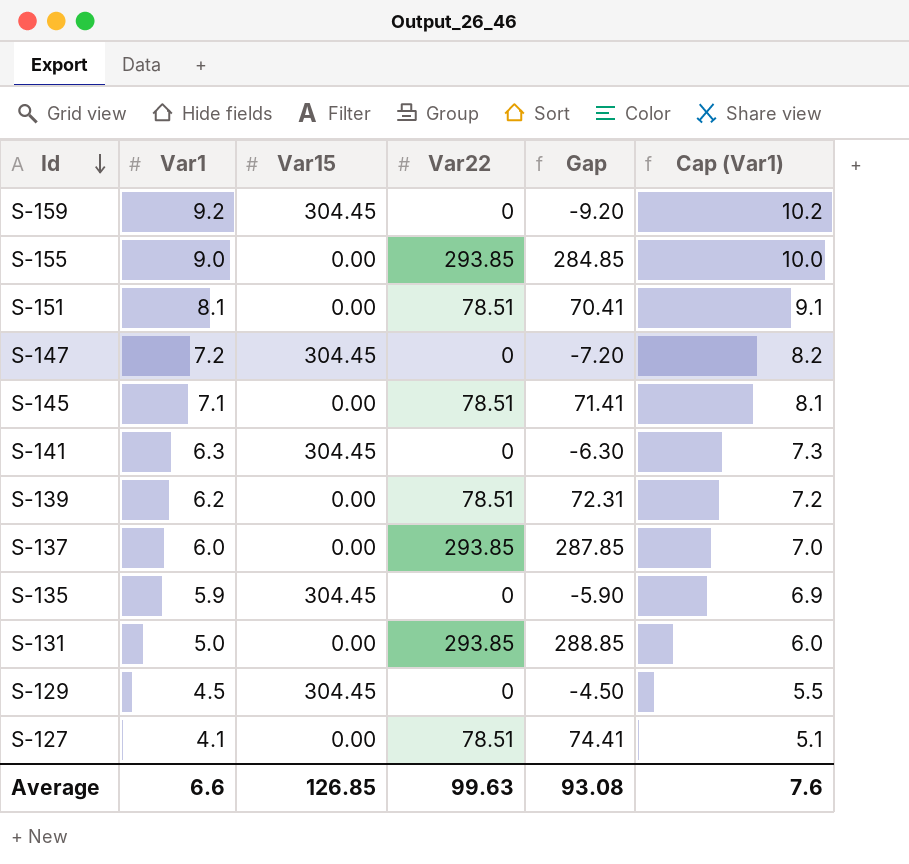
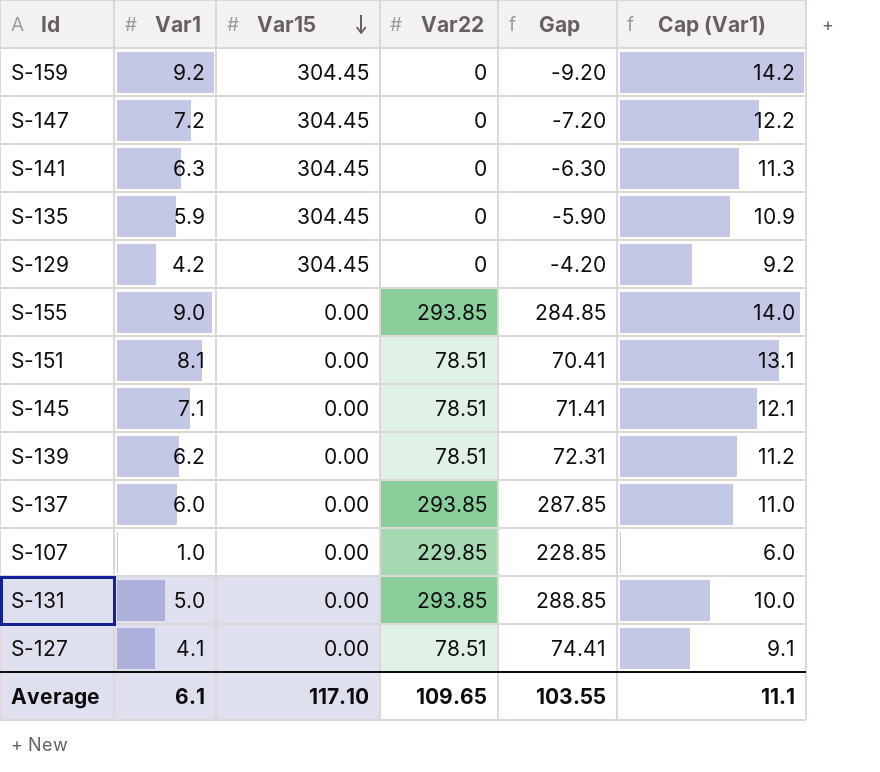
row order: Id descending -> Var15 descending
column Cap (Var1) | formula: [Var1] + 1 -> [Var1] + 5
S-129 | Var1: 4.5 -> 4.2
S-129 | Gap: -4.50 -> -4.20
row S-107: none -> 1.0 | 0.00 | 229.85 | 228.85 | 6.0
Average | Var1: 6.6 -> 6.1
Average | Var15: 126.85 -> 117.10
Average | Var22: 99.63 -> 109.65
Average | Gap: 93.08 -> 103.55
Average | Cap (Var1): 7.6 -> 11.1

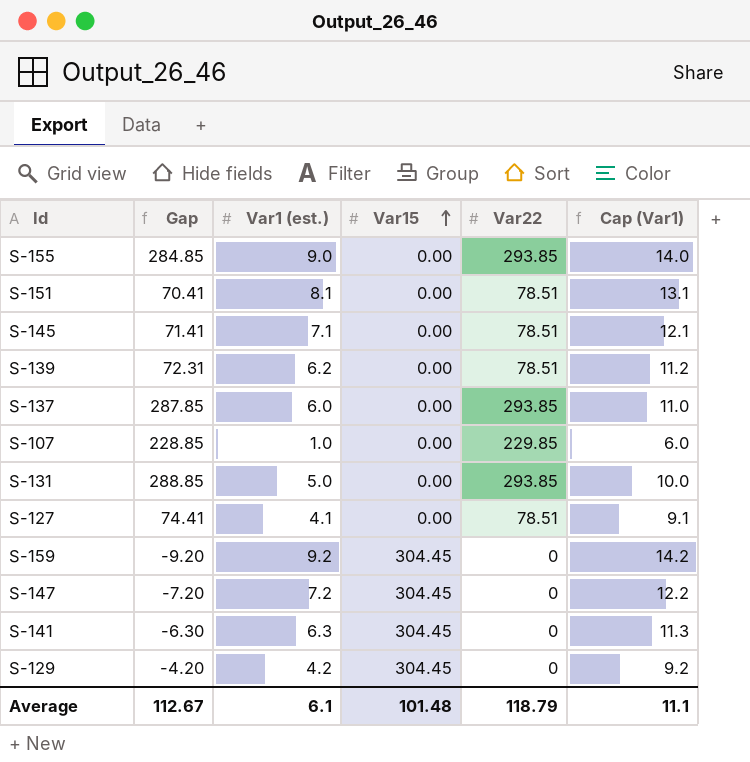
row order: Var15 descending -> Var15 ascending
column Gap | position: 5 -> 2
column name: Var1 -> Var1 (est.)
row S-135: 5.9 | 304.45 | 0 | -5.90 | 10.9 -> none
Average | Gap: 103.55 -> 112.67
Average | Var15: 117.10 -> 101.48
Average | Var22: 109.65 -> 118.79

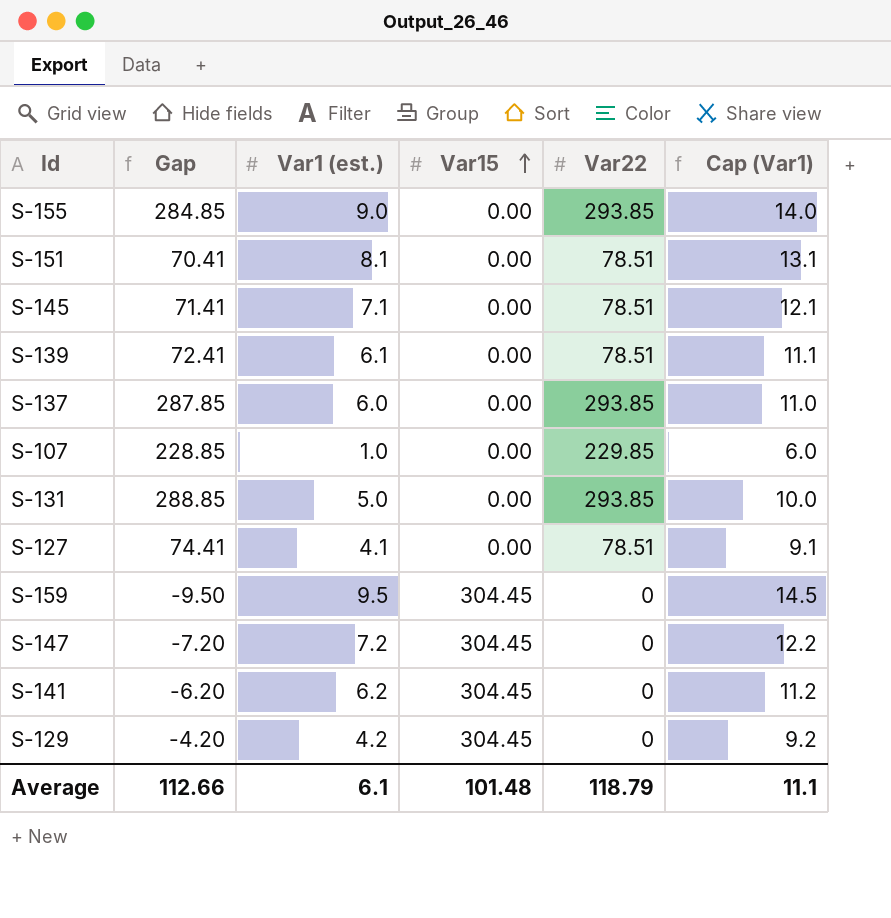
S-139 | Gap: 72.31 -> 72.41
S-139 | Var1 (est.): 6.2 -> 6.1
S-139 | Cap (Var1): 11.2 -> 11.1
S-159 | Gap: -9.20 -> -9.50
S-159 | Var1 (est.): 9.2 -> 9.5
S-159 | Cap (Var1): 14.2 -> 14.5
S-141 | Gap: -6.30 -> -6.20
S-141 | Var1 (est.): 6.3 -> 6.2
S-141 | Cap (Var1): 11.3 -> 11.2
Average | Gap: 112.67 -> 112.66

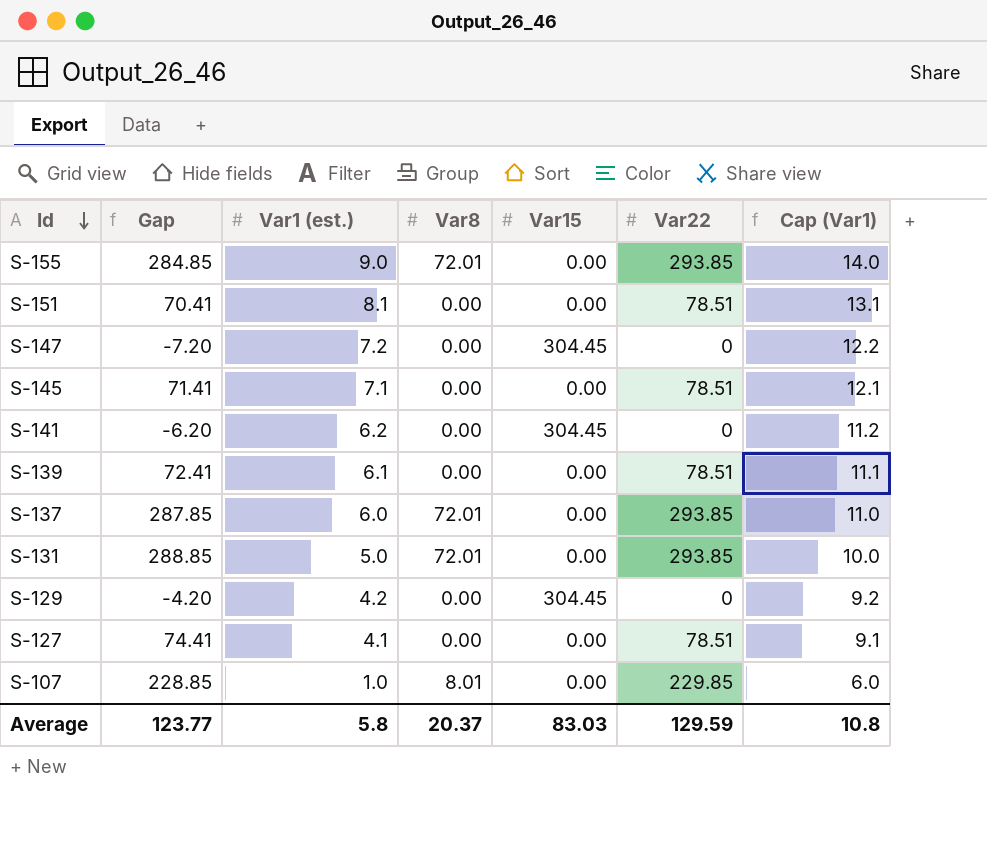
row order: Var15 ascending -> Id descending
column Var8 | position: none -> 4
row S-159: -9.50 | 9.5 | 304.45 | 0 | 14.5 -> none
Average | Gap: 112.66 -> 123.77
Average | Var1 (est.): 6.1 -> 5.8
Average | Var15: 101.48 -> 83.03
Average | Var22: 118.79 -> 129.59
Average | Cap (Var1): 11.1 -> 10.8

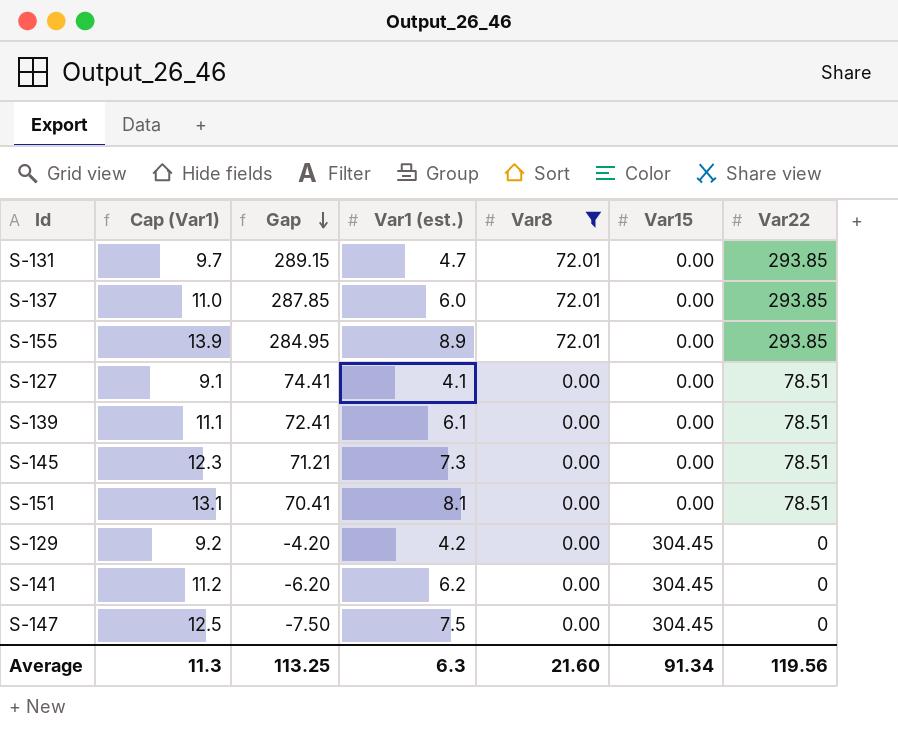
filter: none -> Var8 != 8.01
row order: Id descending -> Gap descending
column Cap (Var1) | position: 7 -> 2
S-131 | Cap (Var1): 10.0 -> 9.7
S-131 | Gap: 288.85 -> 289.15
S-131 | Var1 (est.): 5.0 -> 4.7
S-155 | Cap (Var1): 14.0 -> 13.9
S-155 | Gap: 284.85 -> 284.95
S-155 | Var1 (est.): 9.0 -> 8.9
S-145 | Cap (Var1): 12.1 -> 12.3
S-145 | Gap: 71.41 -> 71.21
S-145 | Var1 (est.): 7.1 -> 7.3
S-147 | Cap (Var1): 12.2 -> 12.5
S-147 | Gap: -7.20 -> -7.50
S-147 | Var1 (est.): 7.2 -> 7.5
Average | Cap (Var1): 10.8 -> 11.3
Average | Gap: 123.77 -> 113.25
Average | Var1 (est.): 5.8 -> 6.3
Average | Var8: 20.37 -> 21.60
Average | Var15: 83.03 -> 91.34
Average | Var22: 129.59 -> 119.56

